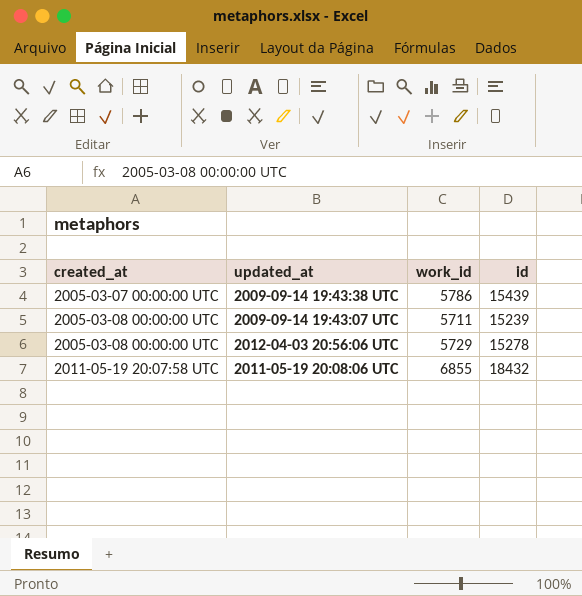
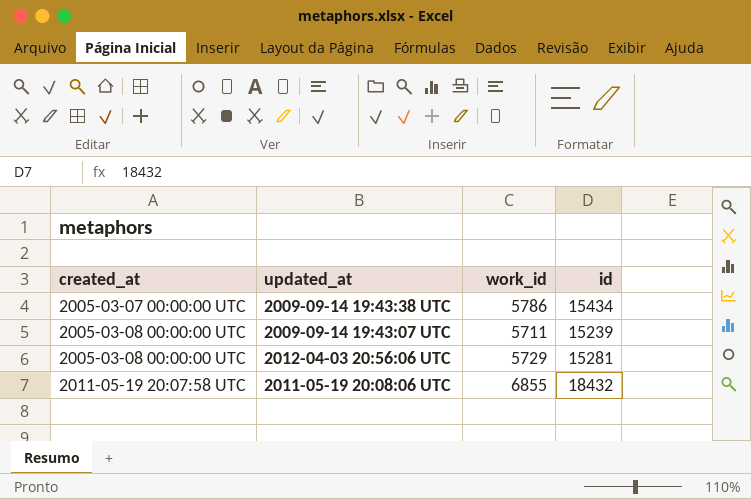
2009-09-14 19:43:38 UTC | id: 15439 -> 15434
2012-04-03 20:56:06 UTC | id: 15278 -> 15281

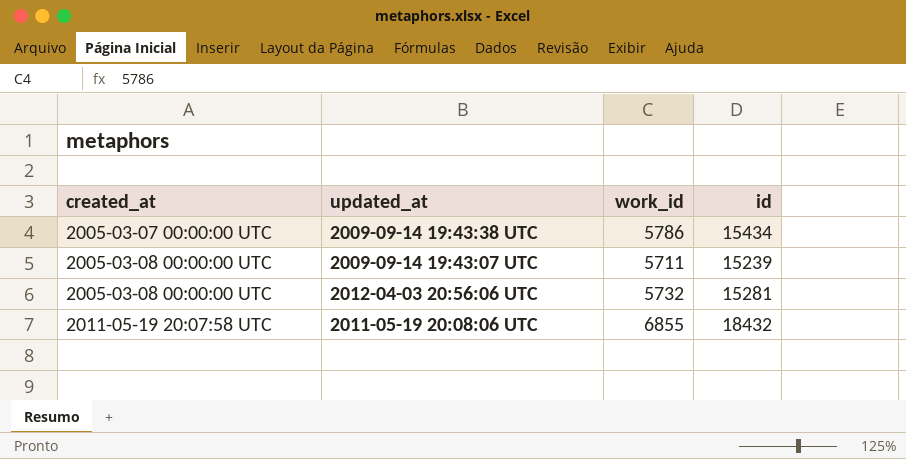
2012-04-03 20:56:06 UTC | work_id: 5729 -> 5732

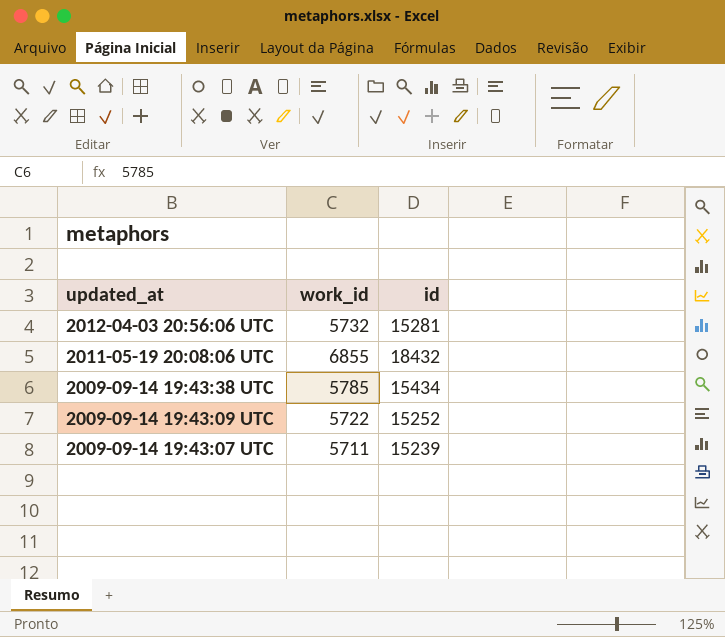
row order: created_at ascending -> updated_at descending
column created_at | position: 1 -> none
2009-09-14 19:43:38 UTC | work_id: 5786 -> 5785
row 2009-09-14 19:43:09 UTC: none -> 5722 | 15252

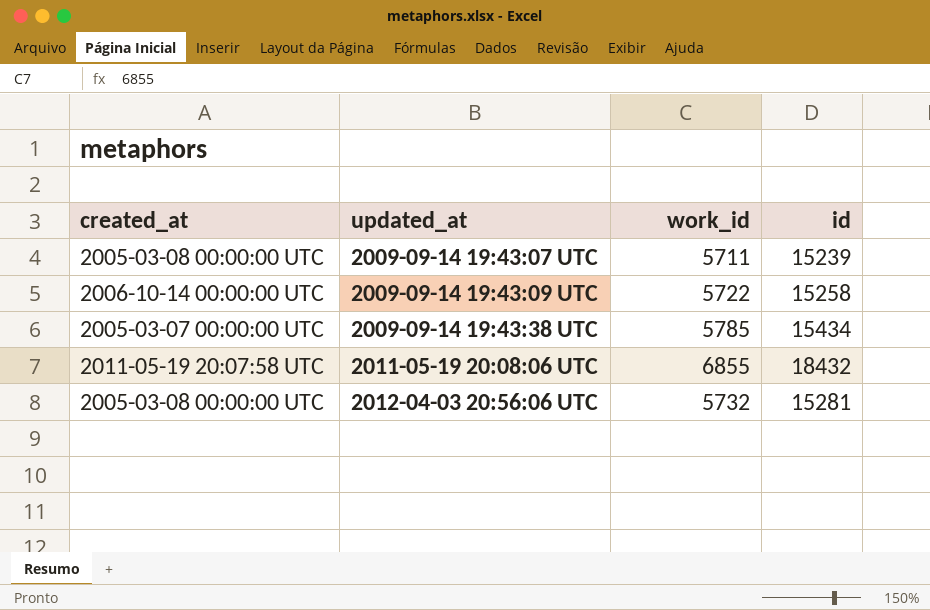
row order: updated_at descending -> updated_at ascending
column created_at | position: none -> 1
2009-09-14 19:43:09 UTC | id: 15252 -> 15258

